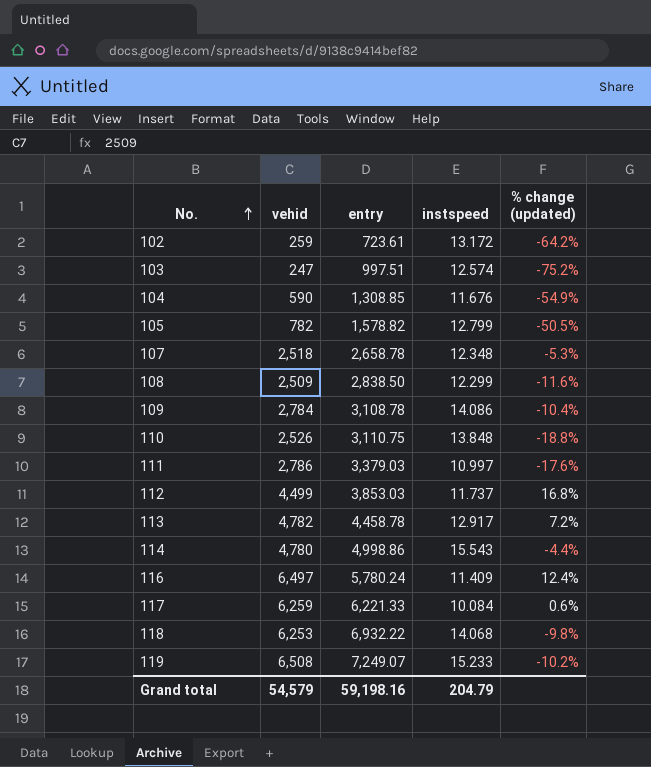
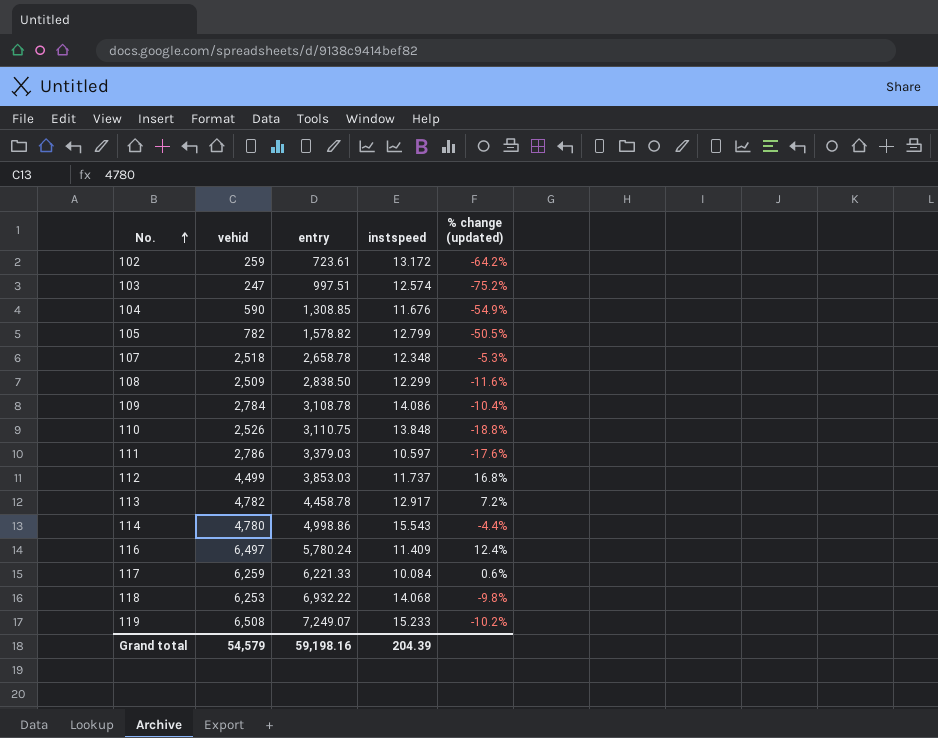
111 | instspeed: 10.997 -> 10.597
Grand total | instspeed: 204.79 -> 204.39

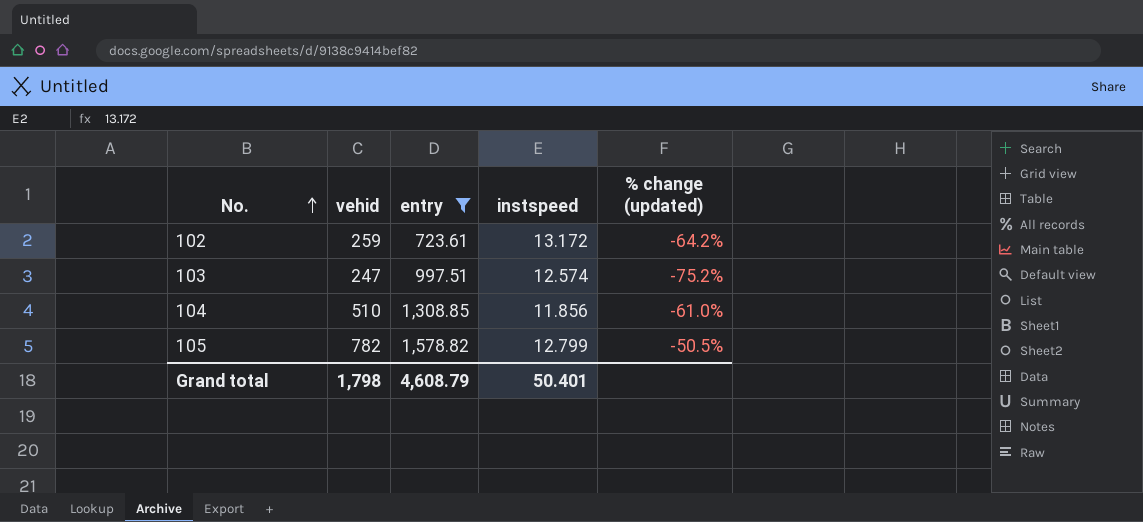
filter: none -> entry <= 1,578.82
104 | vehid: 590 -> 510
104 | instspeed: 11.676 -> 11.856
104 | % change (updated): -54.9% -> -61.0%
Grand total | vehid: 54,579 -> 1,798
Grand total | entry: 59,198.16 -> 4,608.79
Grand total | instspeed: 204.39 -> 50.401

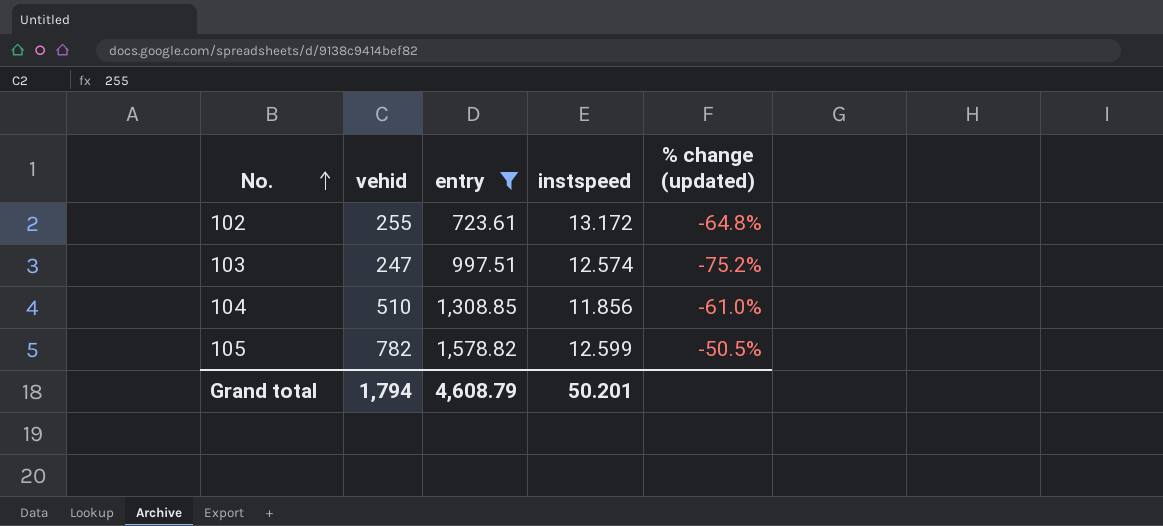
102 | vehid: 259 -> 255
102 | % change (updated): -64.2% -> -64.8%
105 | instspeed: 12.799 -> 12.599
Grand total | vehid: 1,798 -> 1,794
Grand total | instspeed: 50.401 -> 50.201

